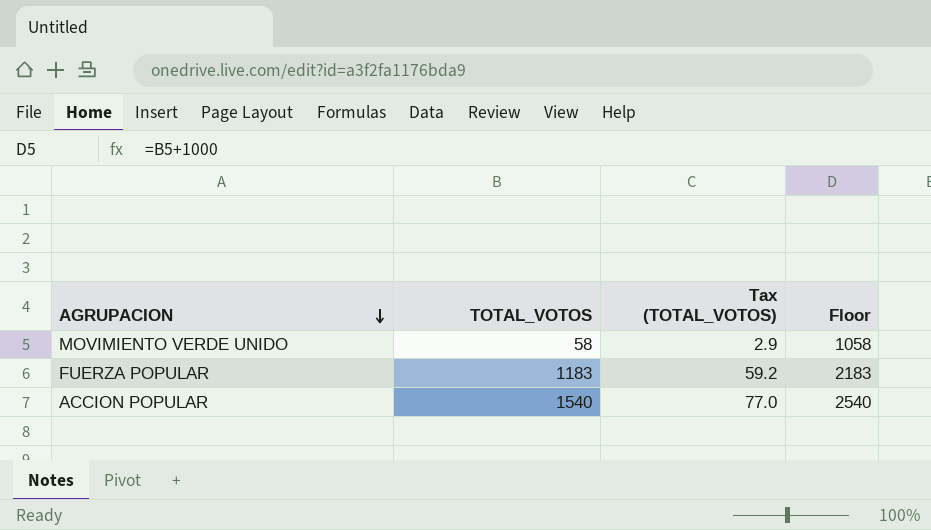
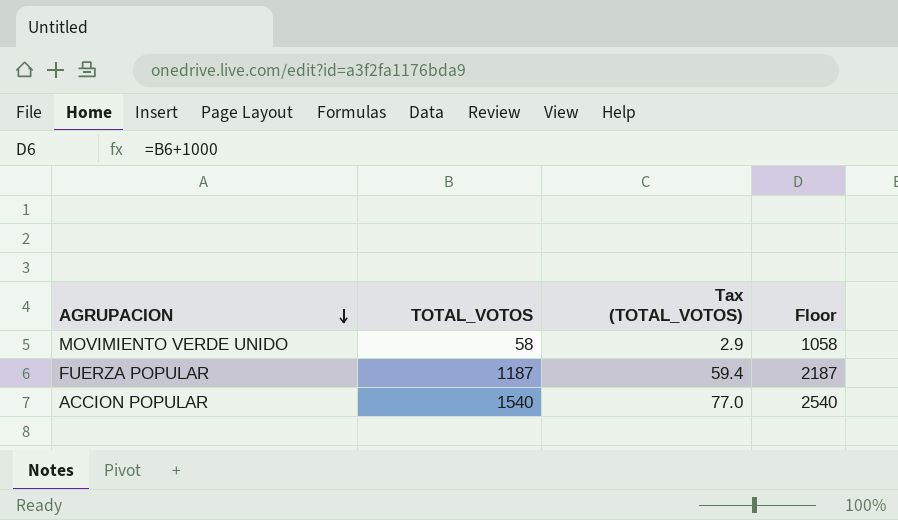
FUERZA POPULAR | TOTAL_VOTOS: 1183 -> 1187
FUERZA POPULAR | Tax (TOTAL_VOTOS): 59.2 -> 59.4
FUERZA POPULAR | Floor: 2183 -> 2187

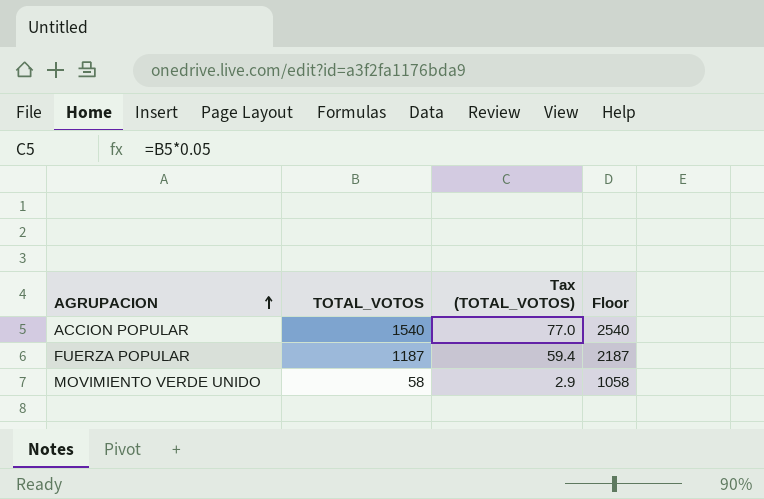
row order: AGRUPACION descending -> AGRUPACION ascending

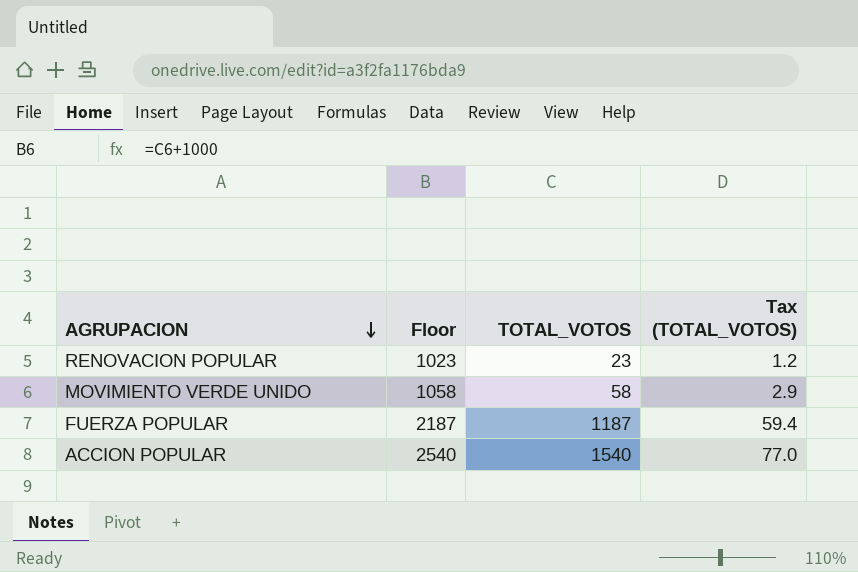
row order: AGRUPACION ascending -> AGRUPACION descending
column Floor | position: 4 -> 2
row RENOVACION POPULAR: none -> 1023 | 23 | 1.2

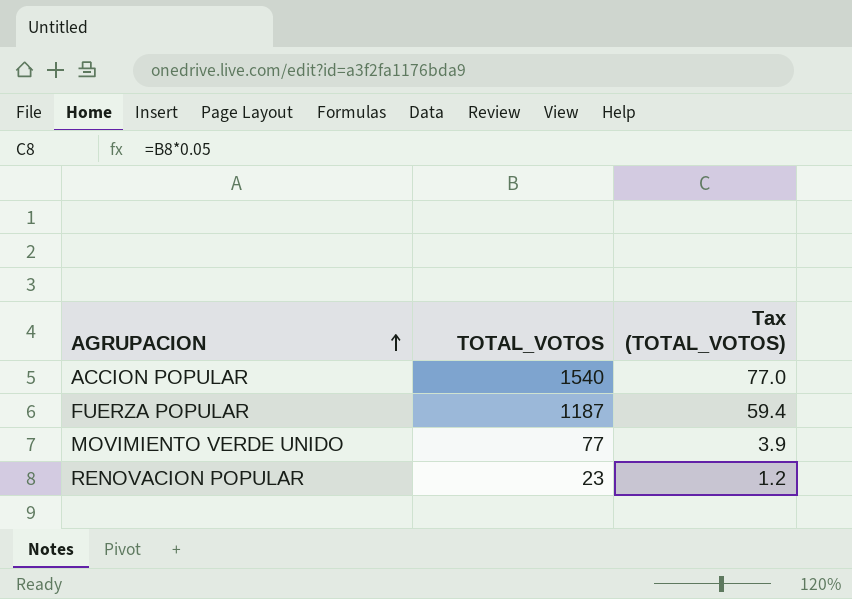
row order: AGRUPACION descending -> AGRUPACION ascending
column Floor | formula: [TOTAL_VOTOS] + 1000 -> none
MOVIMIENTO VERDE UNIDO | TOTAL_VOTOS: 58 -> 77
MOVIMIENTO VERDE UNIDO | Tax (TOTAL_VOTOS): 2.9 -> 3.9

